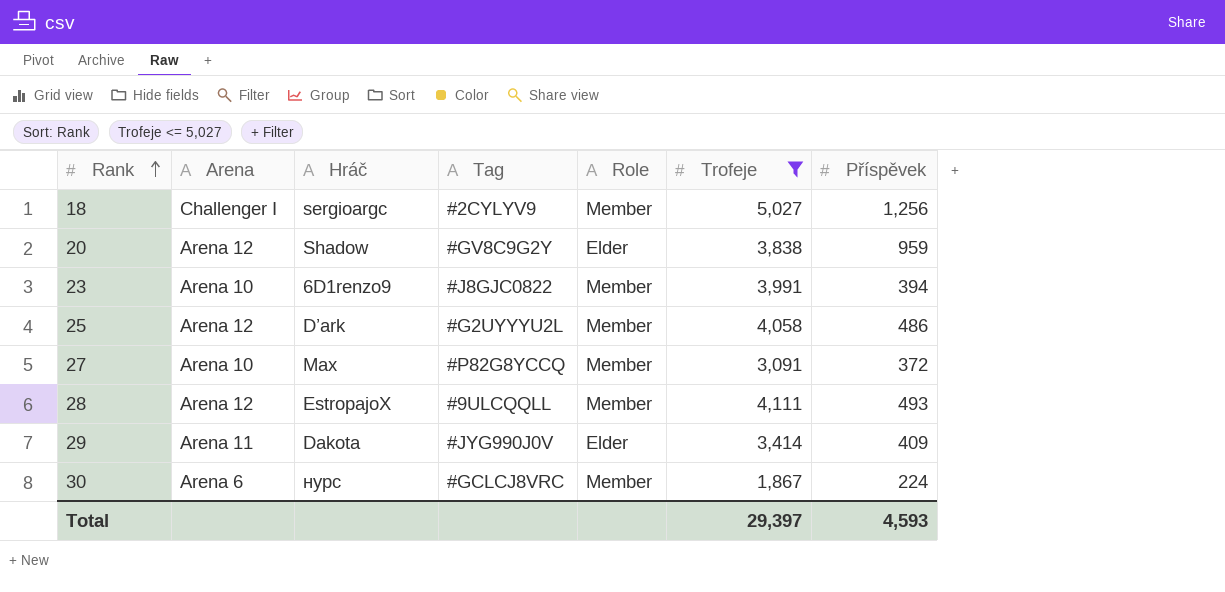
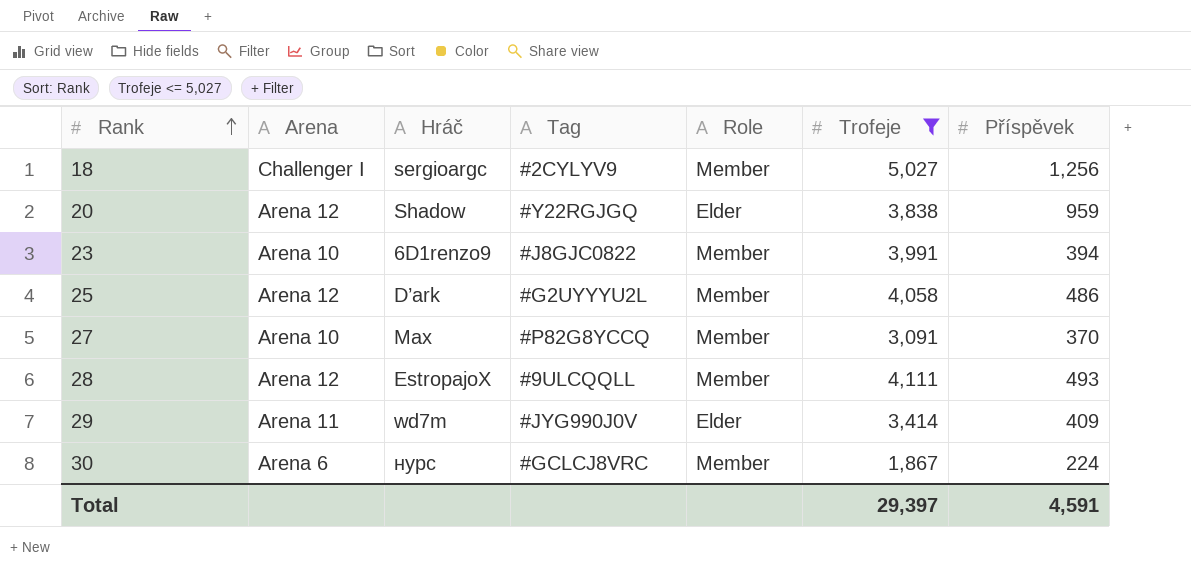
20 | Tag: #GV8C9G2Y -> #Y22RGJGQ
27 | Příspěvek: 372 -> 370
29 | Hráč: Dakota -> wd7m
Total | Příspěvek: 4,593 -> 4,591

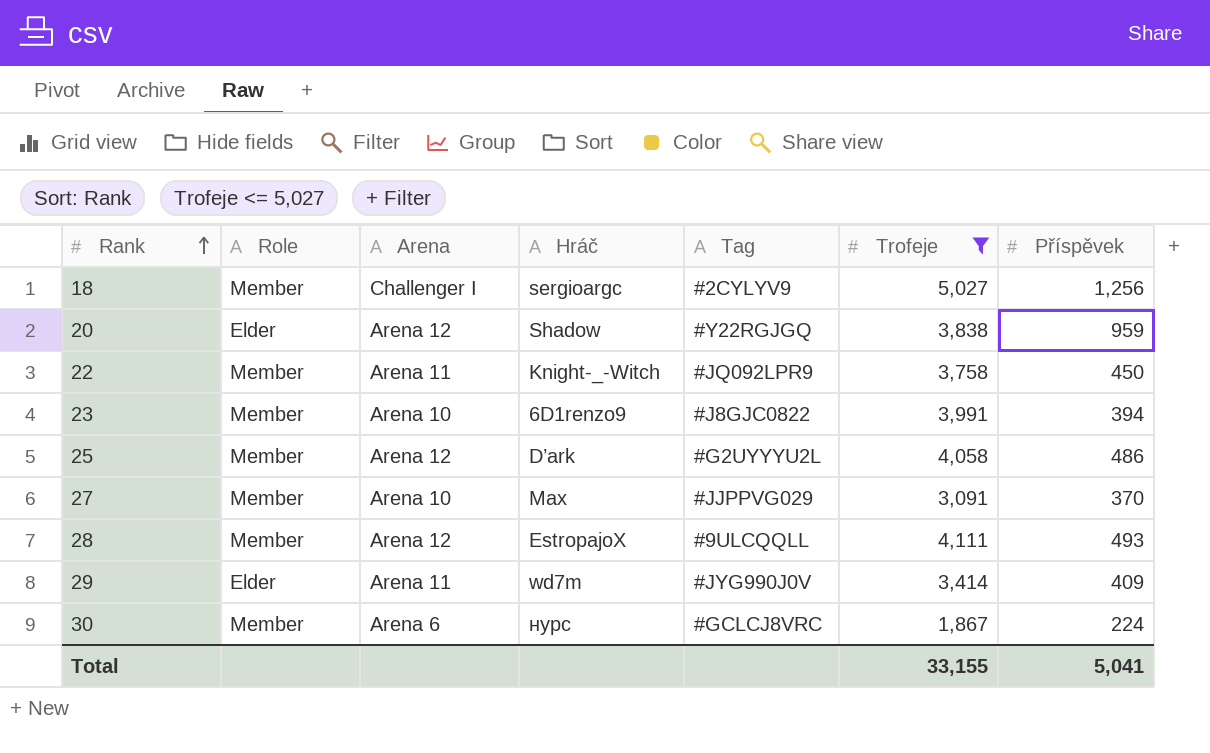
column Role | position: 5 -> 2
row 22: none -> Member | Arena 11 | Knight-_-Witch | #JQ092LPR9 | 3,758 | 450
27 | Tag: #P82G8YCCQ -> #JJPPVG029
Total | Trofeje: 29,397 -> 33,155
Total | Příspěvek: 4,591 -> 5,041

